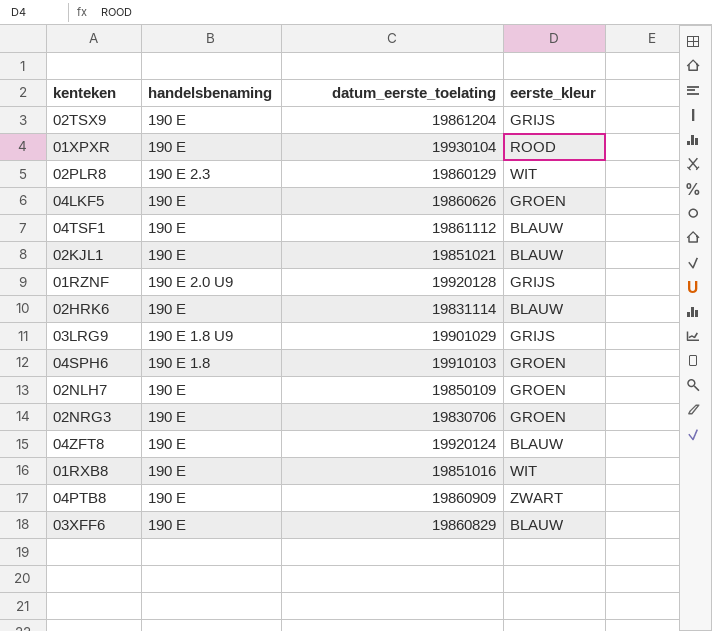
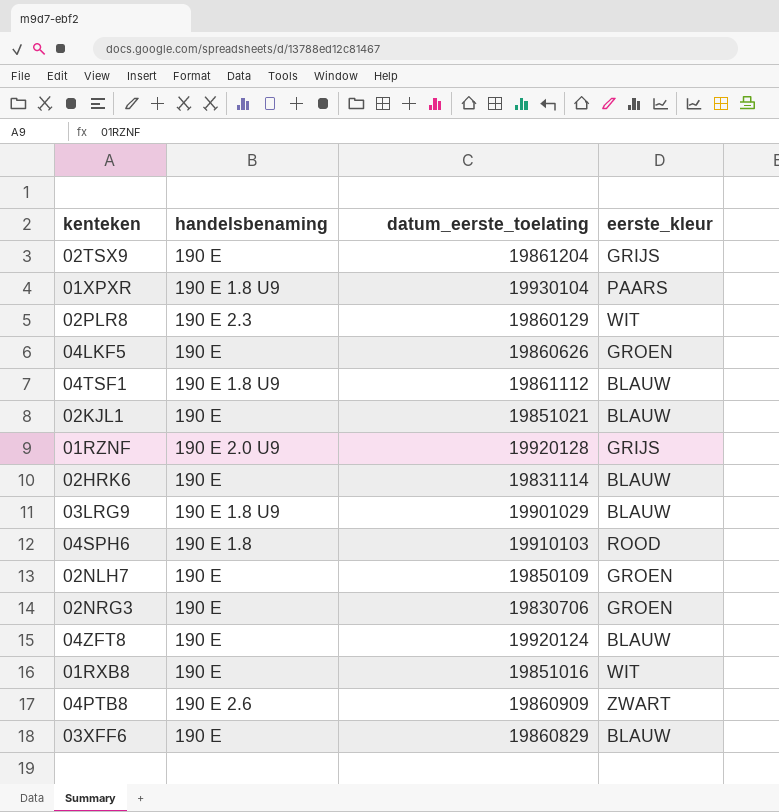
01XPXR | handelsbenaming: 190 E -> 190 E 1.8 U9
01XPXR | eerste_kleur: ROOD -> PAARS
04TSF1 | handelsbenaming: 190 E -> 190 E 1.8 U9
03LRG9 | eerste_kleur: GRIJS -> BLAUW
04SPH6 | eerste_kleur: GROEN -> ROOD
04PTB8 | handelsbenaming: 190 E -> 190 E 2.6

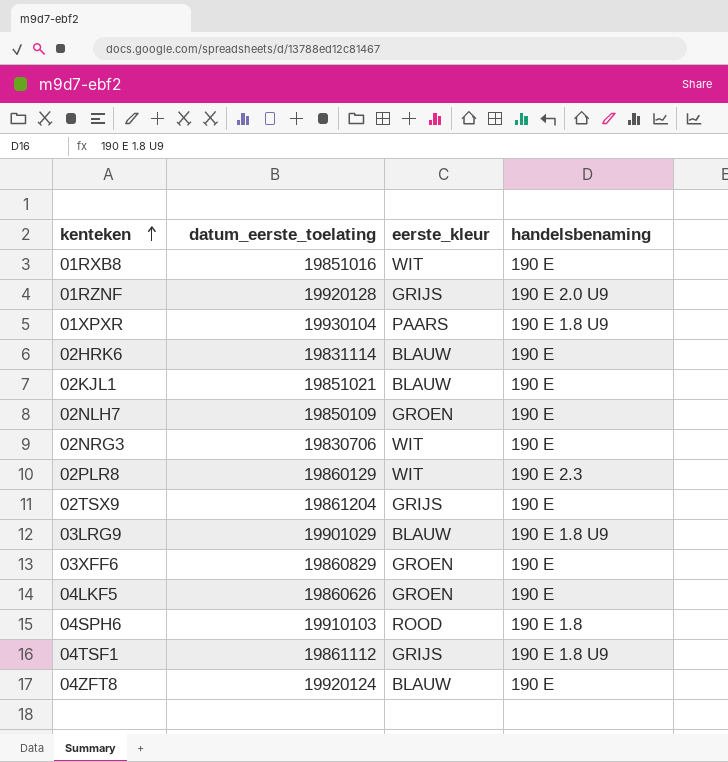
row order: none -> kenteken ascending
column handelsbenaming | position: 2 -> 4
row 04PTB8: 190 E 2.6 | 19860909 | ZWART -> none
02NRG3 | eerste_kleur: GROEN -> WIT
03XFF6 | eerste_kleur: BLAUW -> GROEN
04TSF1 | eerste_kleur: BLAUW -> GRIJS

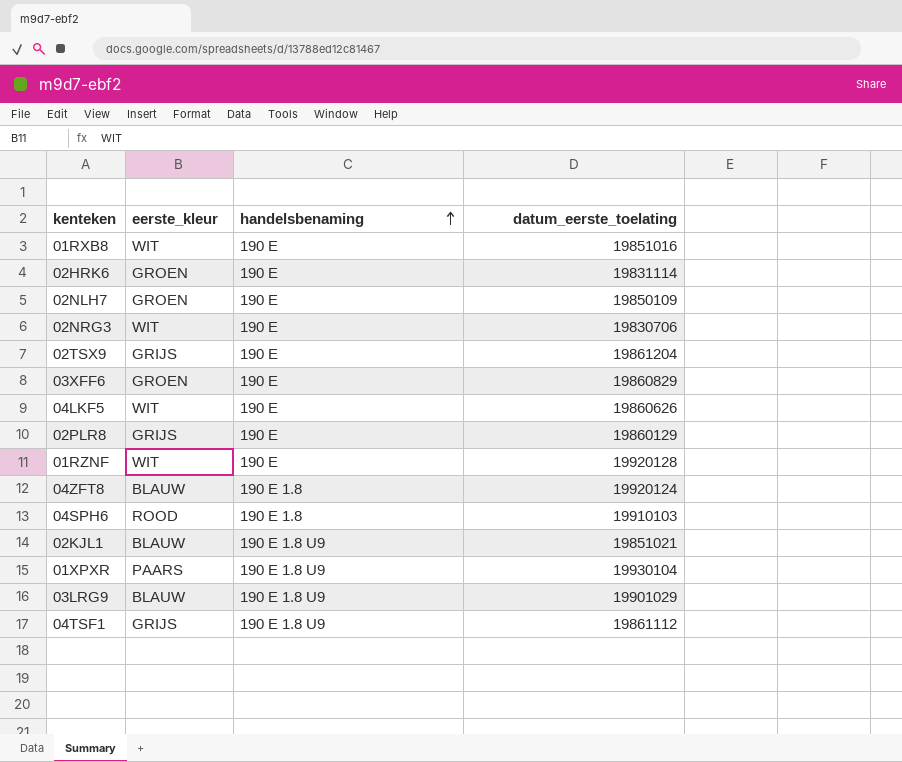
row order: kenteken ascending -> handelsbenaming ascending
column datum_eerste_toelating | position: 2 -> 4
02HRK6 | eerste_kleur: BLAUW -> GROEN
04LKF5 | eerste_kleur: GROEN -> WIT
02PLR8 | eerste_kleur: WIT -> GRIJS
02PLR8 | handelsbenaming: 190 E 2.3 -> 190 E
01RZNF | eerste_kleur: GRIJS -> WIT
01RZNF | handelsbenaming: 190 E 2.0 U9 -> 190 E
04ZFT8 | handelsbenaming: 190 E -> 190 E 1.8
02KJL1 | handelsbenaming: 190 E -> 190 E 1.8 U9

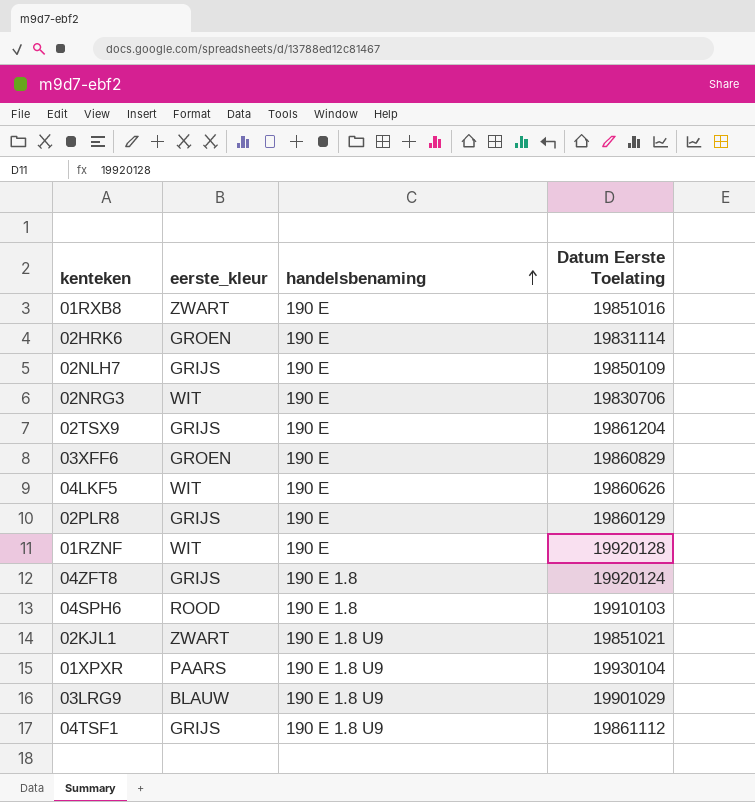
column name: datum_eerste_toelating -> Datum Eerste Toelating
01RXB8 | eerste_kleur: WIT -> ZWART
02NLH7 | eerste_kleur: GROEN -> GRIJS
04ZFT8 | eerste_kleur: BLAUW -> GRIJS
02KJL1 | eerste_kleur: BLAUW -> ZWART

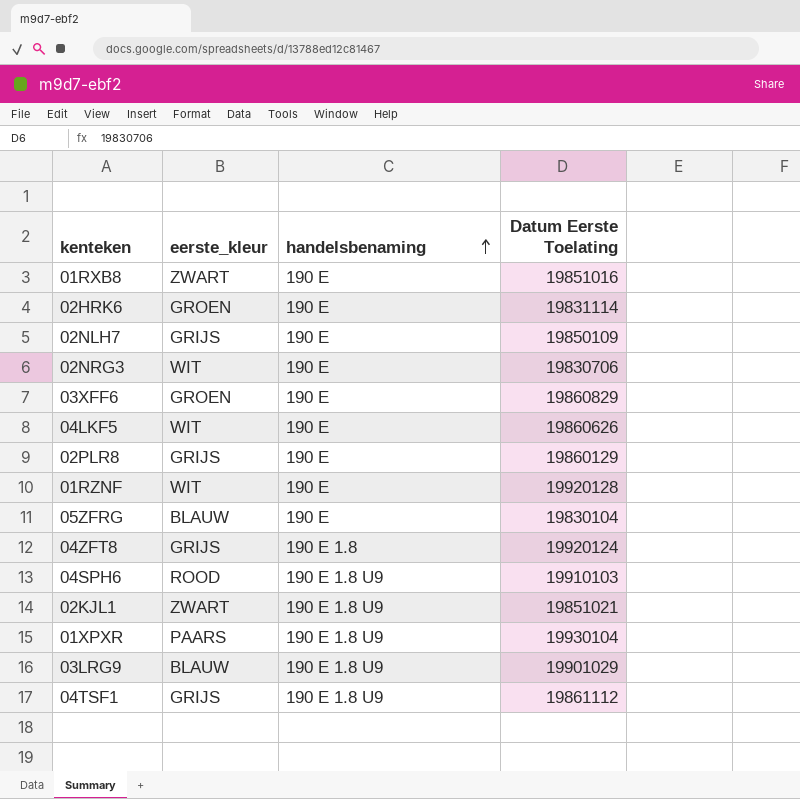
row 02TSX9: GRIJS | 190 E | 19861204 -> none
row 05ZFRG: none -> BLAUW | 190 E | 19830104
04SPH6 | handelsbenaming: 190 E 1.8 -> 190 E 1.8 U9

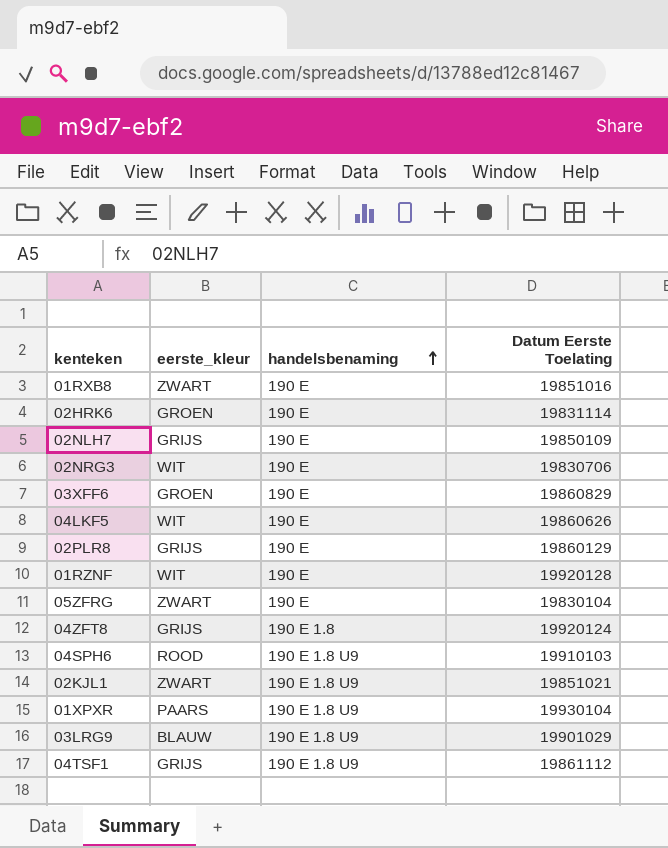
05ZFRG | eerste_kleur: BLAUW -> ZWART

